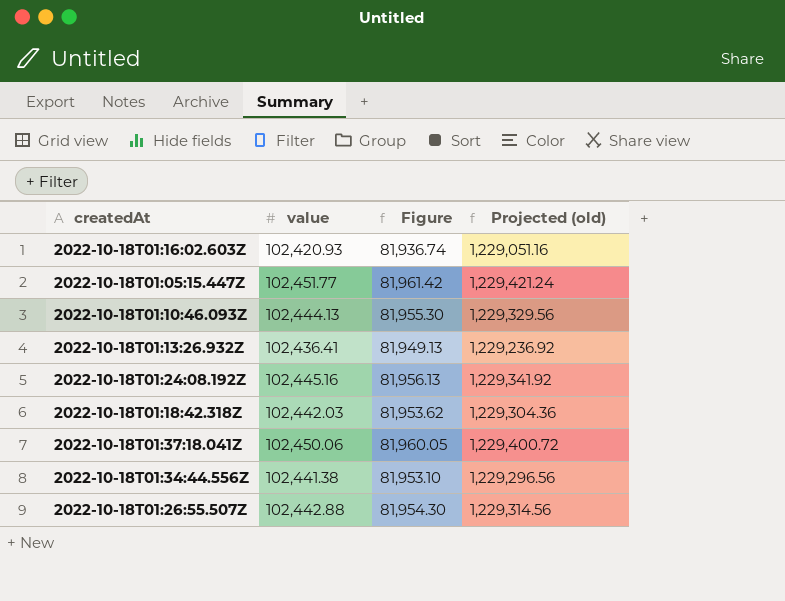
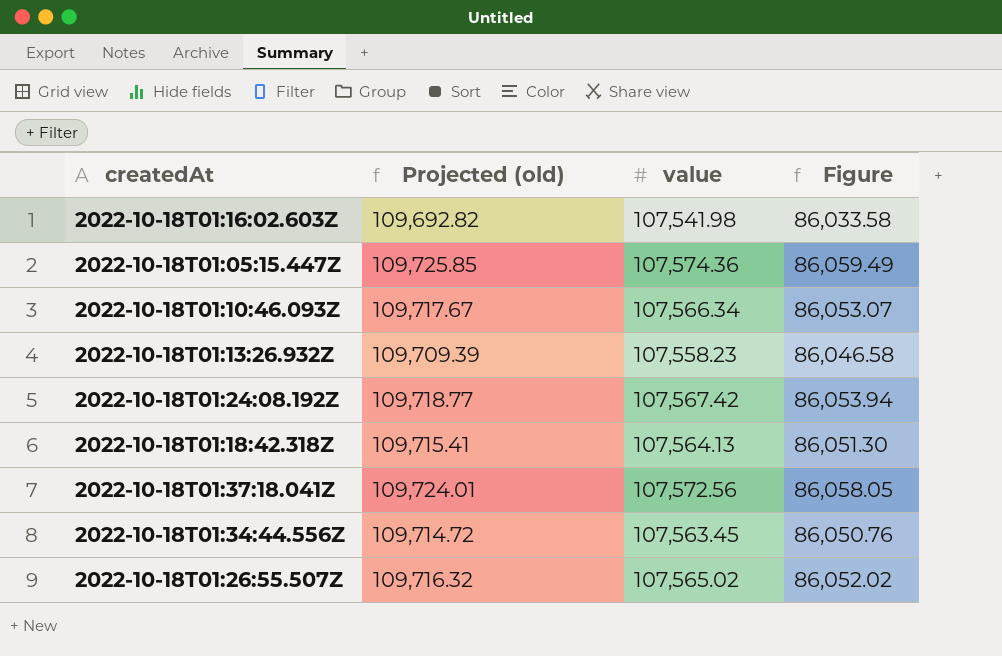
column Projected (old) | formula: [value] * 12 -> [value] * 1.02
column Projected (old) | position: 4 -> 2
2022-10-18T01:16:02.603Z | value: 102,420.93 -> 107,541.98
2022-10-18T01:16:02.603Z | Figure: 81,936.74 -> 86,033.58
2022-10-18T01:05:15.447Z | value: 102,451.77 -> 107,574.36
2022-10-18T01:05:15.447Z | Figure: 81,961.42 -> 86,059.49
2022-10-18T01:10:46.093Z | value: 102,444.13 -> 107,566.34
2022-10-18T01:10:46.093Z | Figure: 81,955.30 -> 86,053.07
2022-10-18T01:13:26.932Z | value: 102,436.41 -> 107,558.23
2022-10-18T01:13:26.932Z | Figure: 81,949.13 -> 86,046.58
2022-10-18T01:24:08.192Z | value: 102,445.16 -> 107,567.42
2022-10-18T01:24:08.192Z | Figure: 81,956.13 -> 86,053.94
2022-10-18T01:18:42.318Z | value: 102,442.03 -> 107,564.13
2022-10-18T01:18:42.318Z | Figure: 81,953.62 -> 86,051.30
2022-10-18T01:37:18.041Z | value: 102,450.06 -> 107,572.56
2022-10-18T01:37:18.041Z | Figure: 81,960.05 -> 86,058.05
2022-10-18T01:34:44.556Z | value: 102,441.38 -> 107,563.45
2022-10-18T01:34:44.556Z | Figure: 81,953.10 -> 86,050.76
2022-10-18T01:26:55.507Z | value: 102,442.88 -> 107,565.02
2022-10-18T01:26:55.507Z | Figure: 81,954.30 -> 86,052.02

